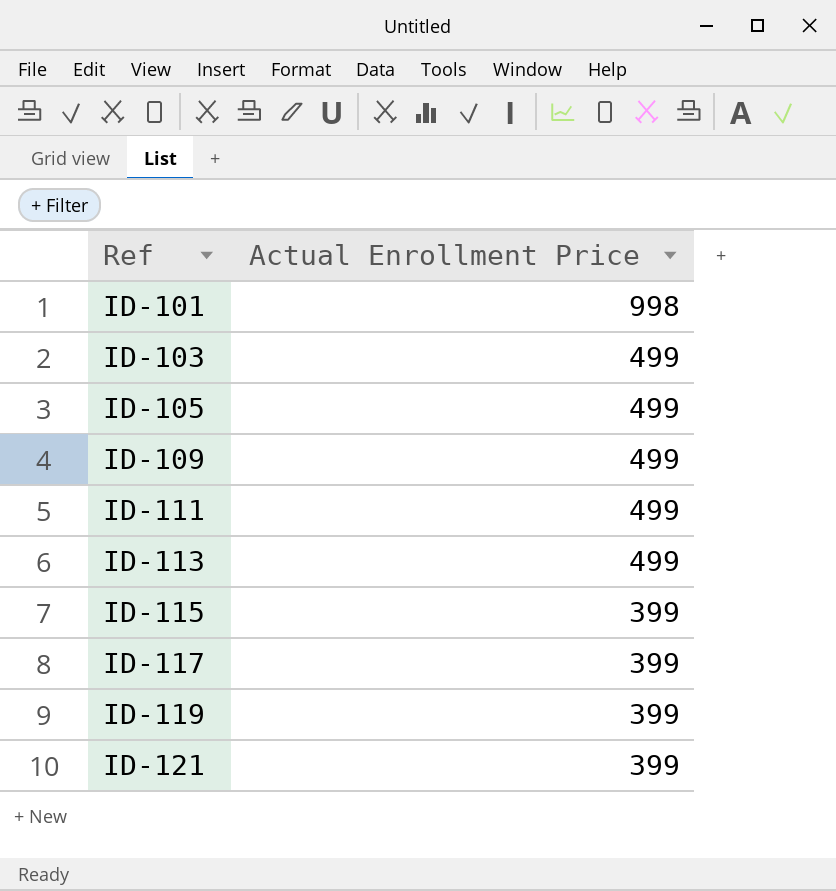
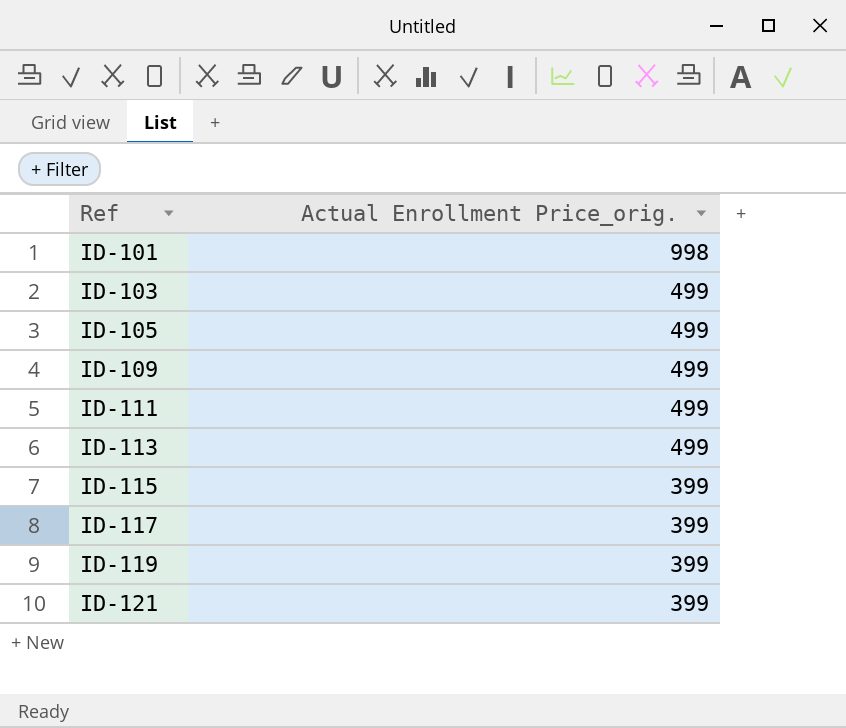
column name: Actual Enrollment Price -> Actual Enrollment Price_orig.

